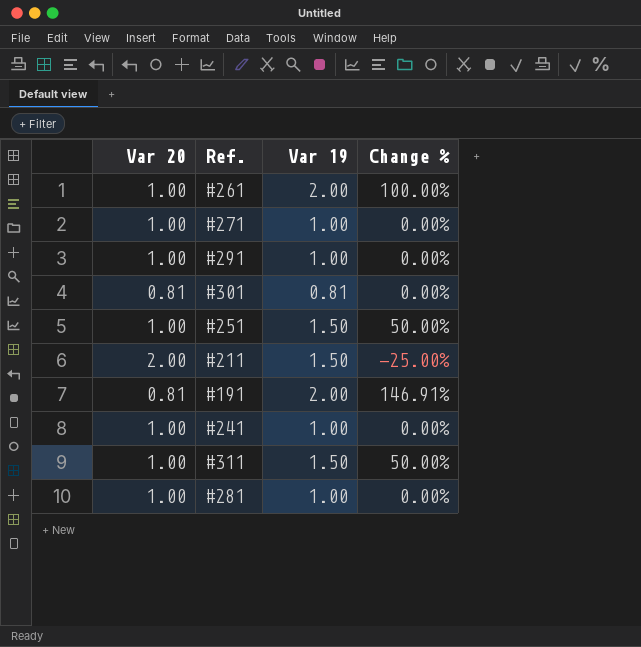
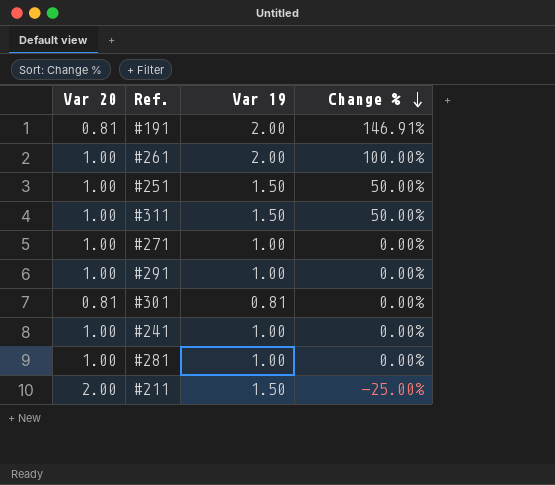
row order: none -> Change % descending

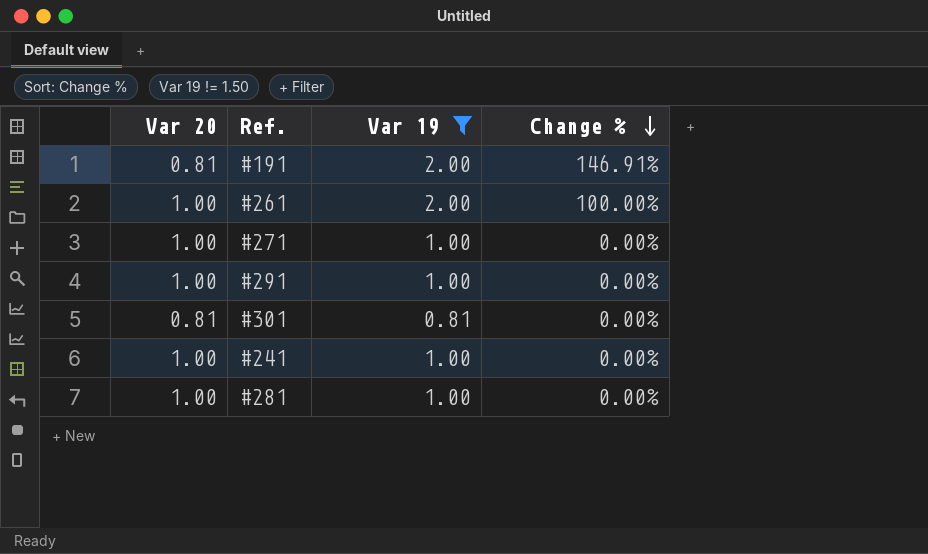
filter: none -> Var 19 != 1.50

